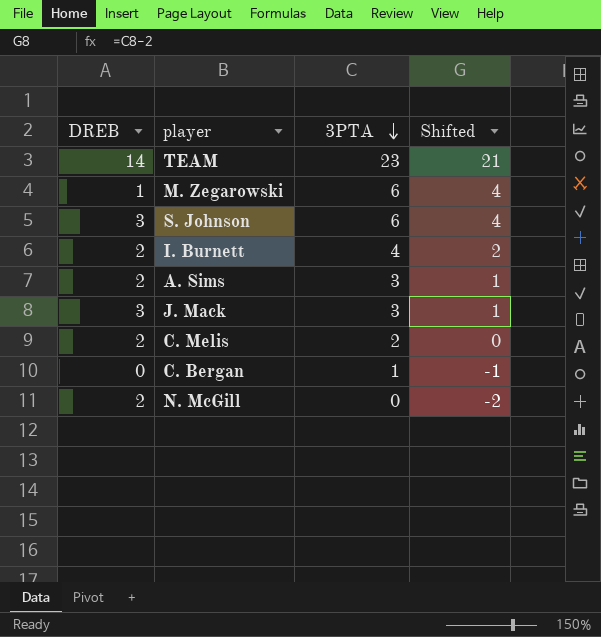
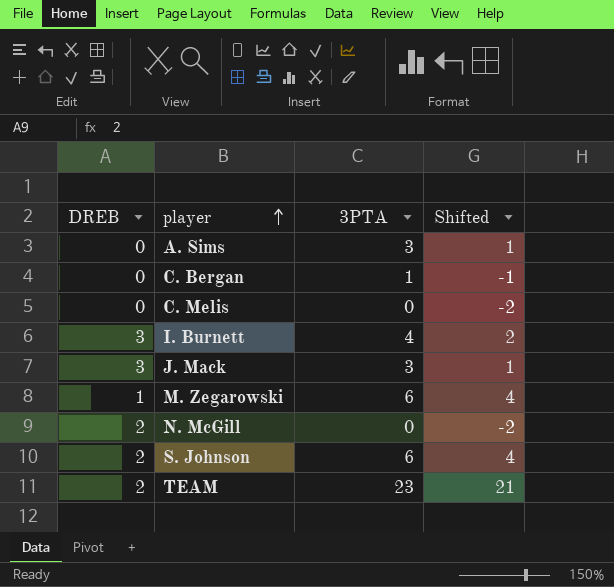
row order: 3PTA descending -> player ascending
A. Sims | DREB: 2 -> 0
C. Melis | DREB: 2 -> 0
C. Melis | 3PTA: 2 -> 0
C. Melis | Shifted: 0 -> -2
I. Burnett | DREB: 2 -> 3
S. Johnson | DREB: 3 -> 2
TEAM | DREB: 14 -> 2

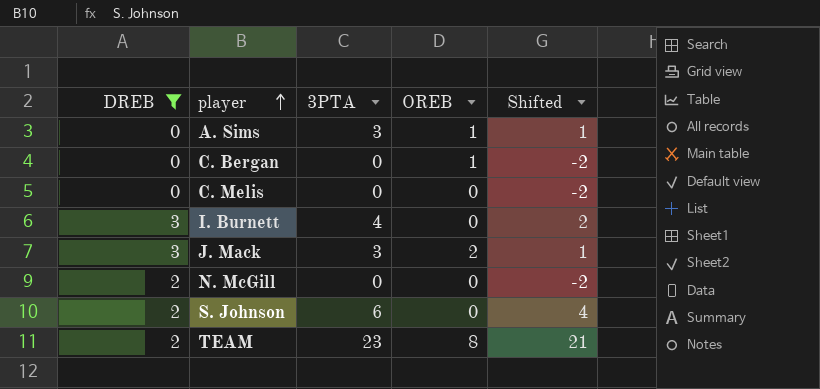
filter: none -> DREB != 1
column OREB | position: none -> 4
C. Bergan | 3PTA: 1 -> 0
C. Bergan | Shifted: -1 -> -2

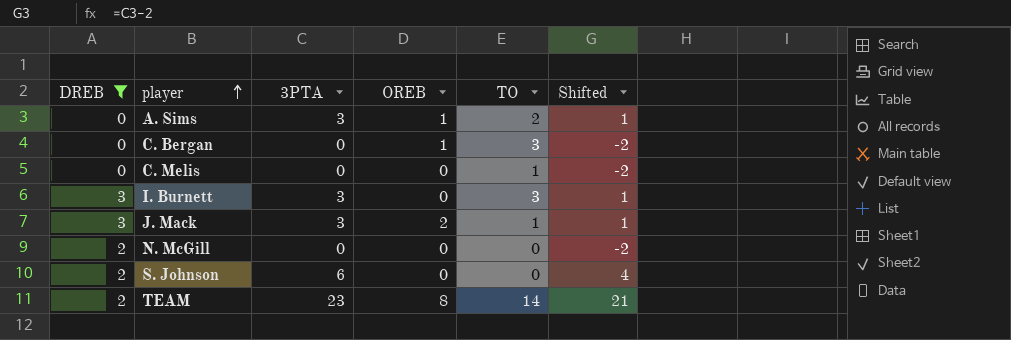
column TO | position: none -> 5
I. Burnett | 3PTA: 4 -> 3
I. Burnett | Shifted: 2 -> 1

